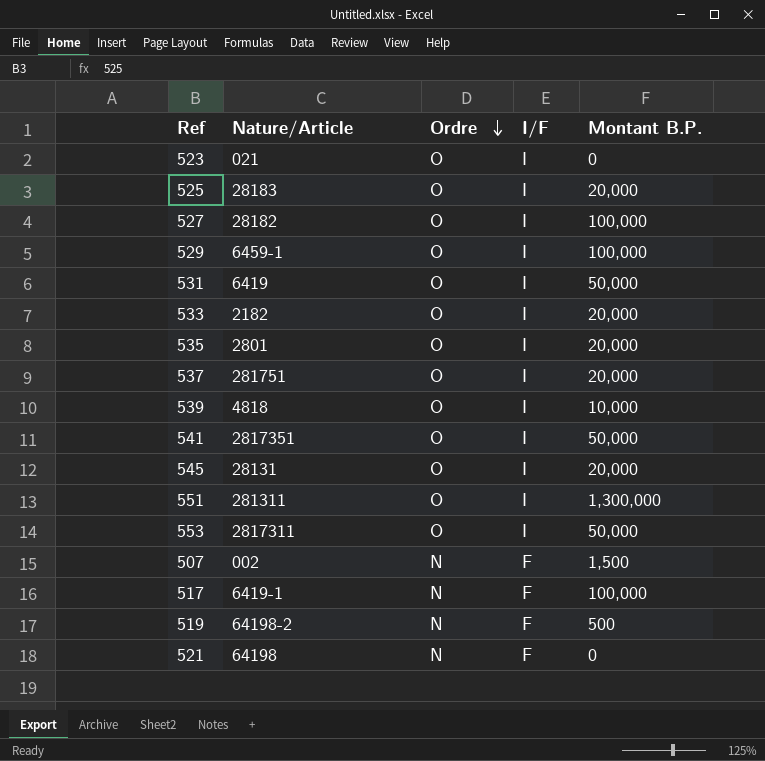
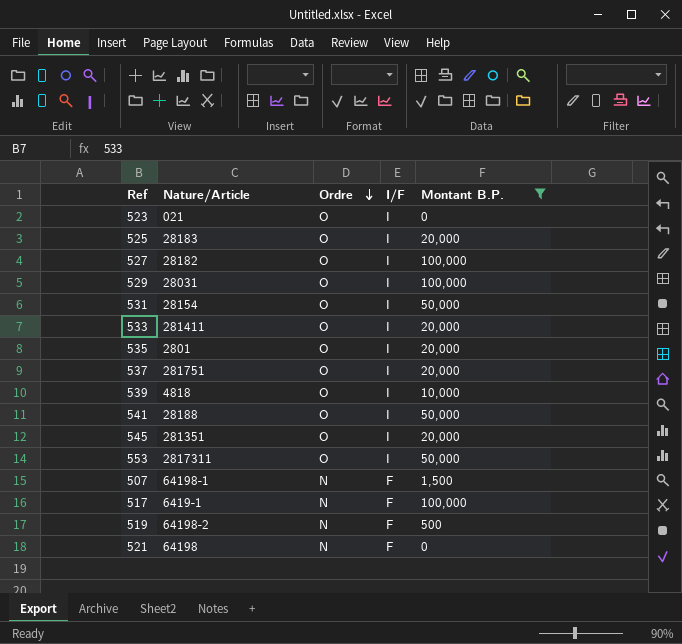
filter: none -> Montant B.P. != 1,300,000
529 | Nature/Article: 6459-1 -> 28031
531 | Nature/Article: 6419 -> 28154
533 | Nature/Article: 2182 -> 281411
541 | Nature/Article: 2817351 -> 28188
545 | Nature/Article: 28131 -> 281351
507 | Nature/Article: 002 -> 64198-1

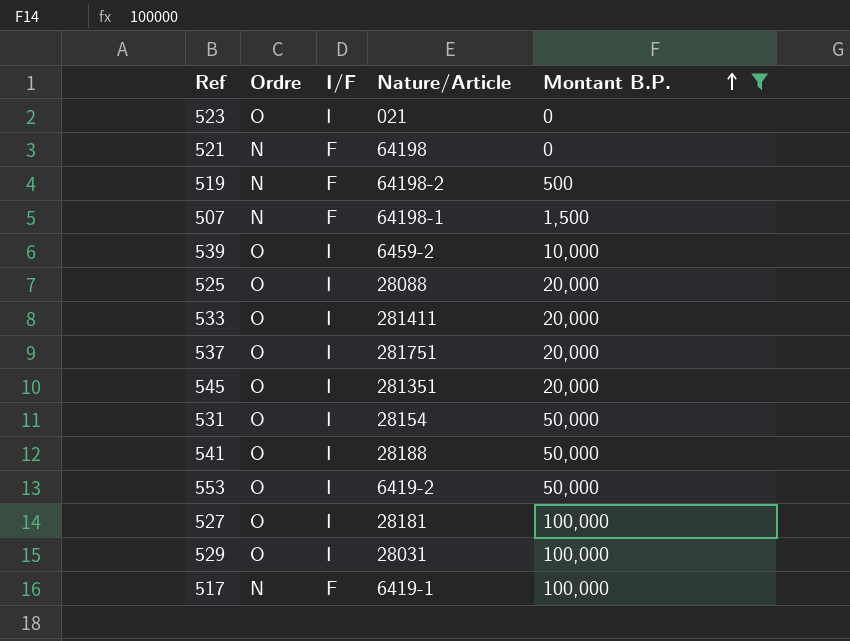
row order: Ordre descending -> Montant B.P. ascending
column Nature/Article | position: 2 -> 4
row 535: 2801 | O | I | 20,000 -> none
539 | Nature/Article: 4818 -> 6459-2
525 | Nature/Article: 28183 -> 28088
553 | Nature/Article: 2817311 -> 6419-2
527 | Nature/Article: 28182 -> 28181

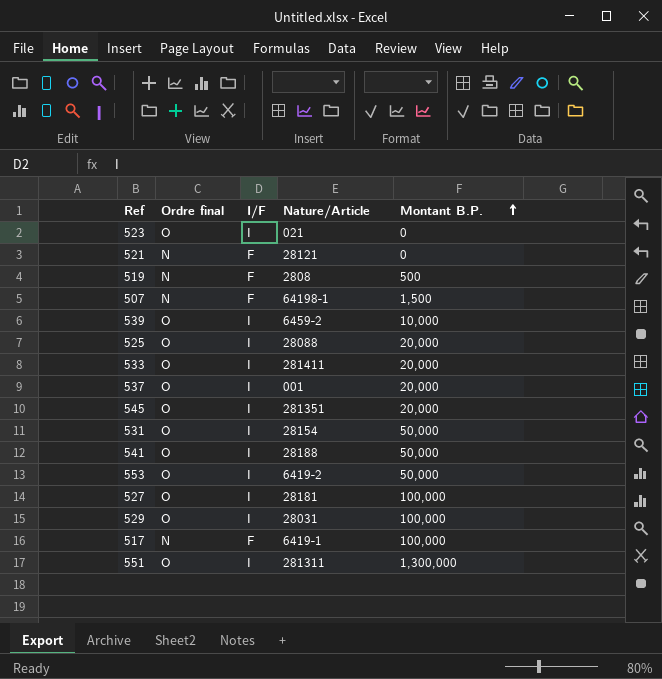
filter: Montant B.P. != 1,300,000 -> none
column name: Ordre -> Ordre final
521 | Nature/Article: 64198 -> 28121
519 | Nature/Article: 64198-2 -> 2808
537 | Nature/Article: 281751 -> 001

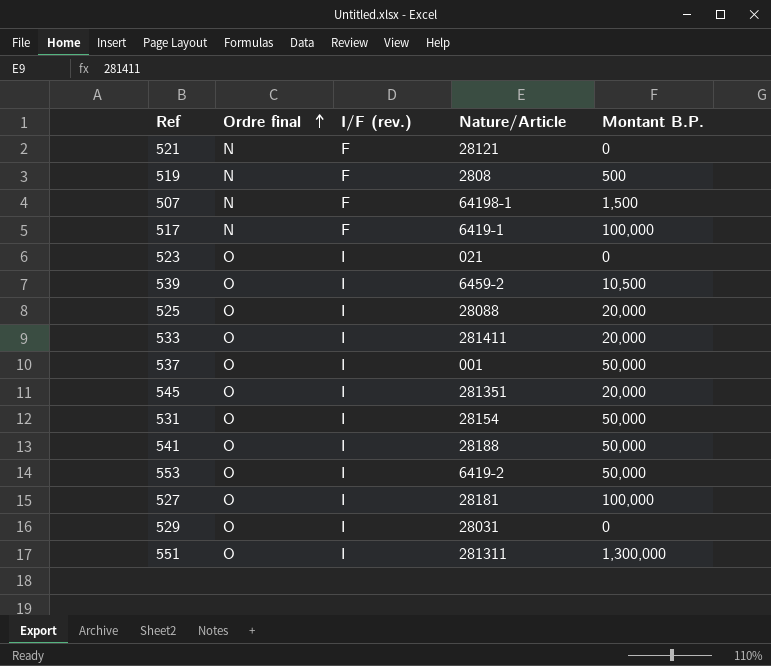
row order: Montant B.P. ascending -> Ordre final ascending
column name: I/F -> I/F (rev.)
539 | Montant B.P.: 10,000 -> 10,500
537 | Montant B.P.: 20,000 -> 50,000
529 | Montant B.P.: 100,000 -> 0

